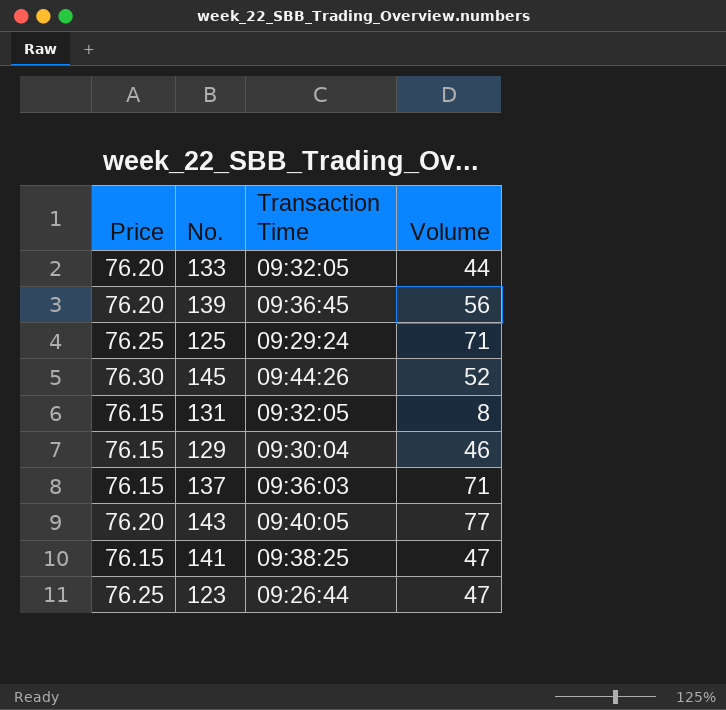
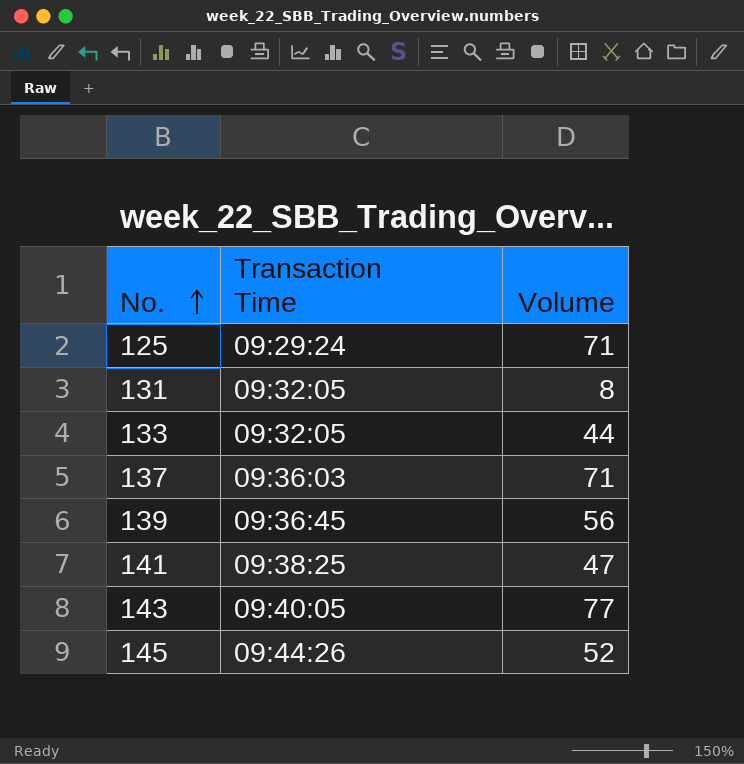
row order: none -> No. ascending
column Price | position: 1 -> none
row 129: 76.15 | 09:30:04 | 46 -> none
row 123: 76.25 | 09:26:44 | 47 -> none

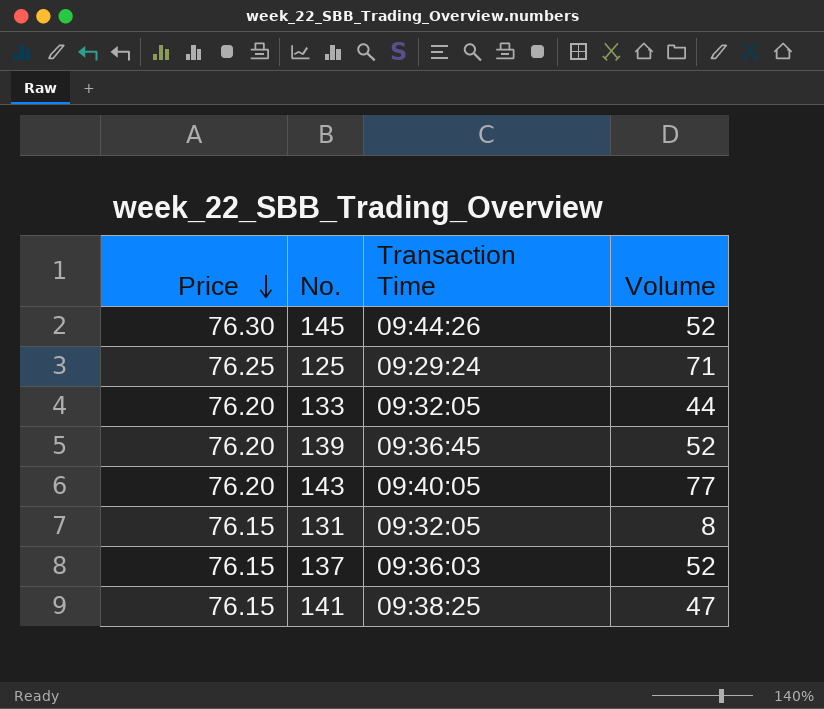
row order: No. ascending -> Price descending
column Price | position: none -> 1
139 | Volume: 56 -> 52
137 | Volume: 71 -> 52

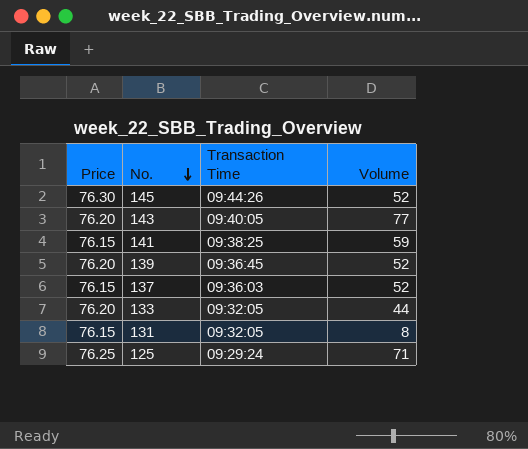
row order: Price descending -> No. descending
141 | Volume: 47 -> 59

